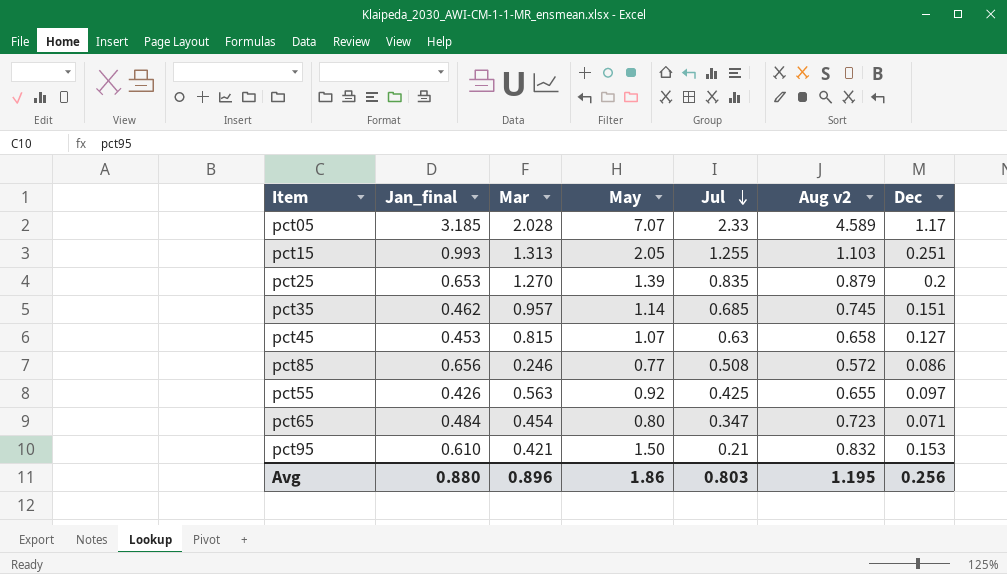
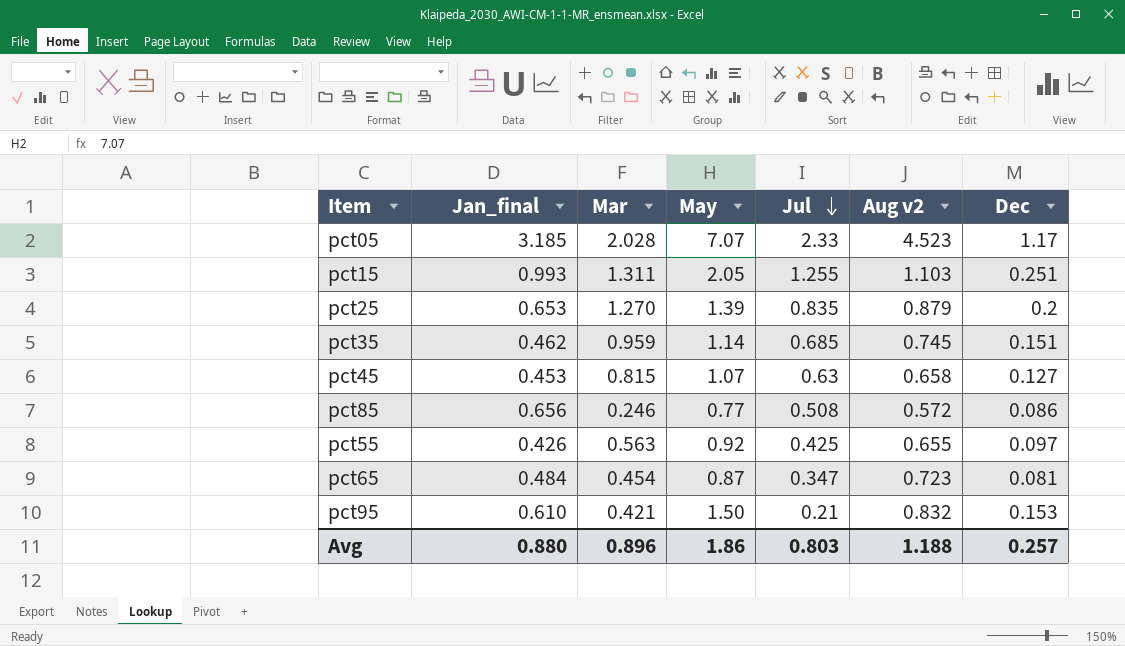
pct05 | Aug v2: 4.589 -> 4.523
pct15 | Mar: 1.313 -> 1.311
pct35 | Mar: 0.957 -> 0.959
pct65 | May: 0.80 -> 0.87
pct65 | Dec: 0.071 -> 0.081
Avg | Aug v2: 1.195 -> 1.188
Avg | Dec: 0.256 -> 0.257

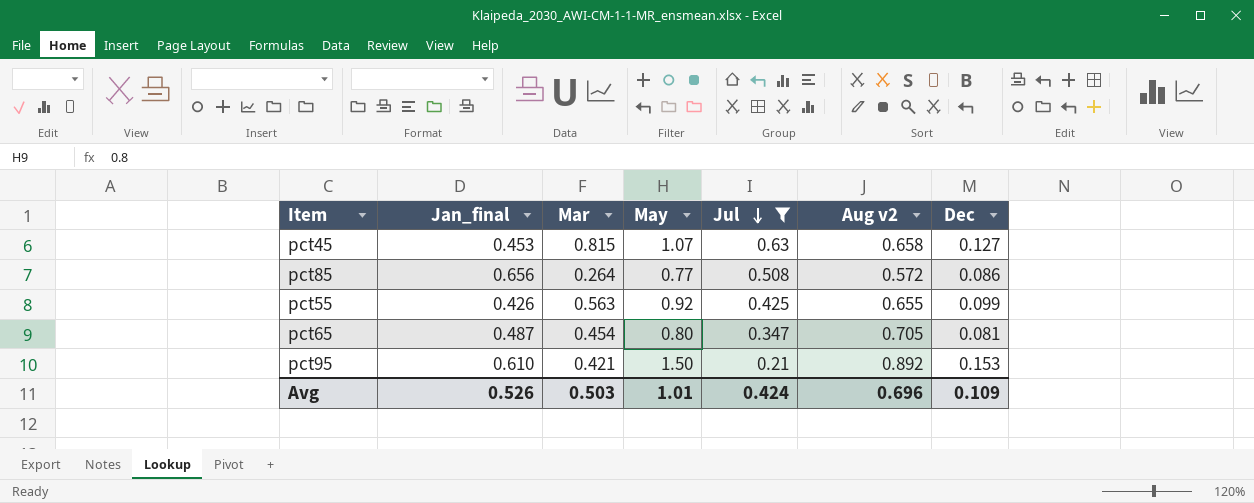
filter: none -> Jul <= 0.63
pct85 | Mar: 0.246 -> 0.264
pct55 | Dec: 0.097 -> 0.099
pct65 | Jan_final: 0.484 -> 0.487
pct65 | May: 0.87 -> 0.80
pct65 | Aug v2: 0.723 -> 0.705
pct95 | Aug v2: 0.832 -> 0.892
Avg | Jan_final: 0.880 -> 0.526
Avg | Mar: 0.896 -> 0.503
Avg | May: 1.86 -> 1.01
Avg | Jul: 0.803 -> 0.424
Avg | Aug v2: 1.188 -> 0.696
Avg | Dec: 0.257 -> 0.109

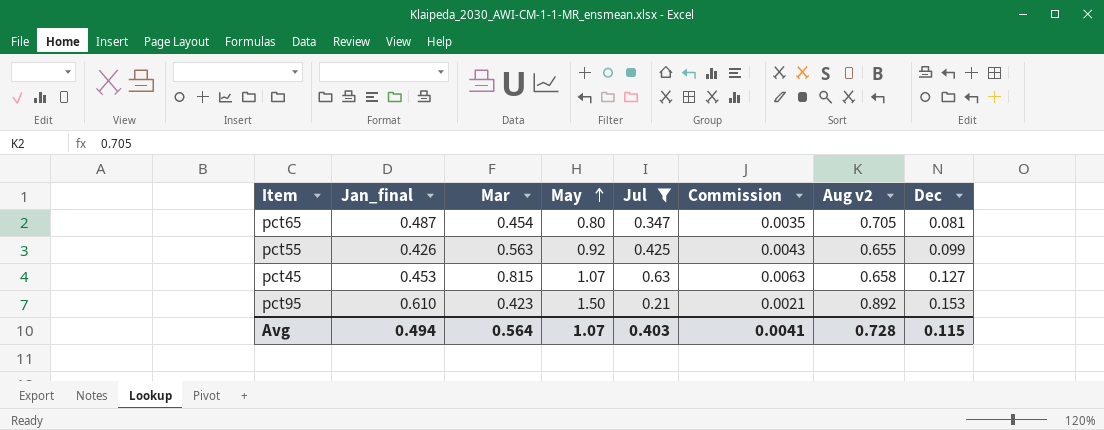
row order: Jul descending -> May ascending
column Commission | formula: none -> [Jul] * 0.01
row pct85: 0.656 | 0.264 | 0.77 | 0.508 | 0.572 | 0.086 -> none
pct95 | Mar: 0.421 -> 0.423
Avg | Jan_final: 0.526 -> 0.494
Avg | Mar: 0.503 -> 0.564
Avg | May: 1.01 -> 1.07
Avg | Jul: 0.424 -> 0.403
Avg | Aug v2: 0.696 -> 0.728
Avg | Dec: 0.109 -> 0.115

